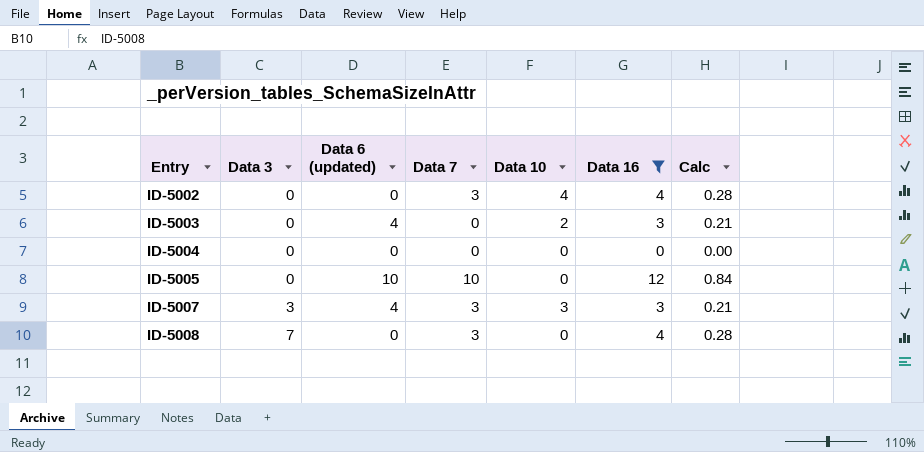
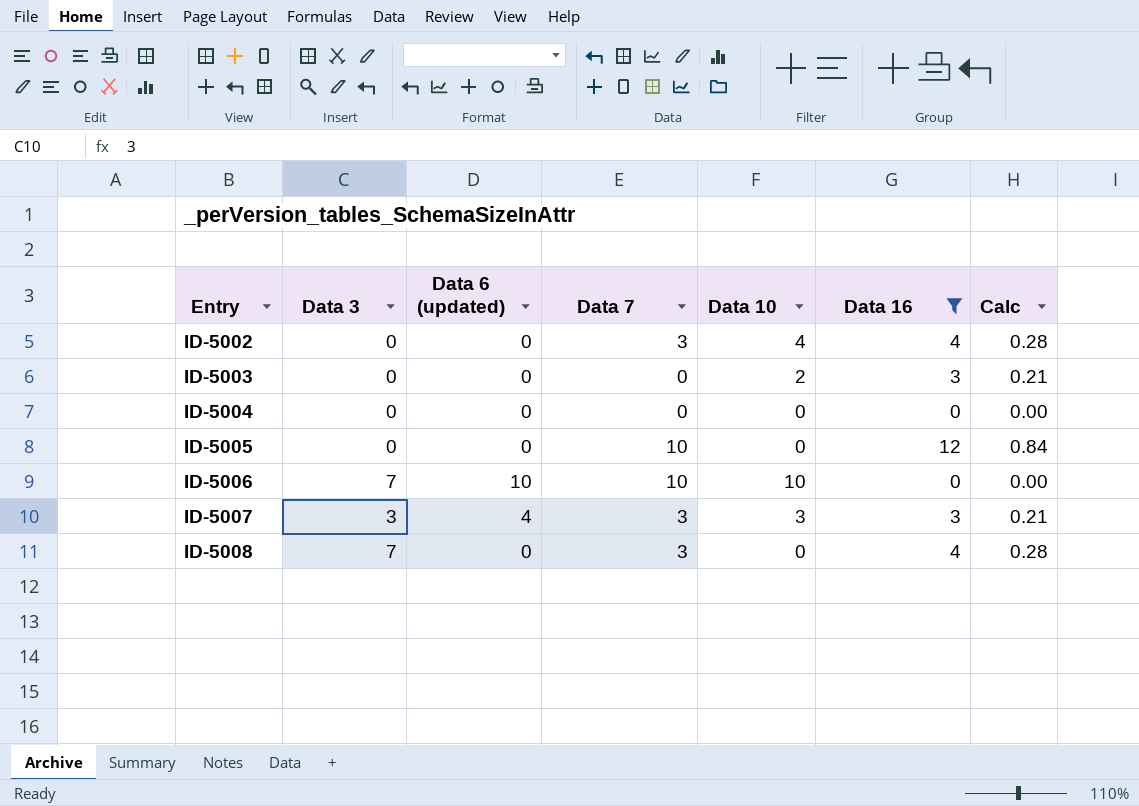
ID-5003 | Data 6 (updated): 4 -> 0
ID-5005 | Data 6 (updated): 10 -> 0
row ID-5006: none -> 7 | 10 | 10 | 10 | 0 | 0.00

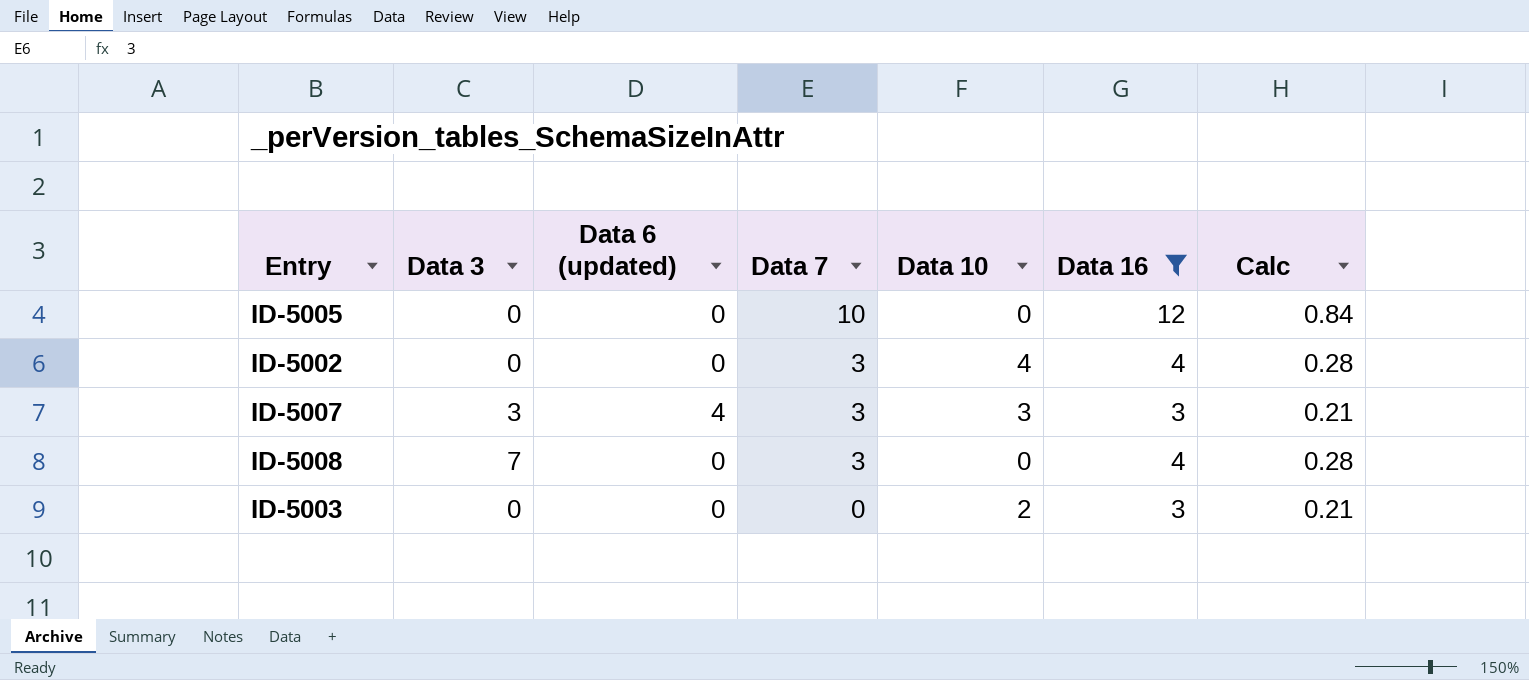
row order: Entry ascending -> Data 7 descending
row ID-5004: 0 | 0 | 0 | 0 | 0 | 0.00 -> none
row ID-5006: 7 | 10 | 10 | 10 | 0 | 0.00 -> none

